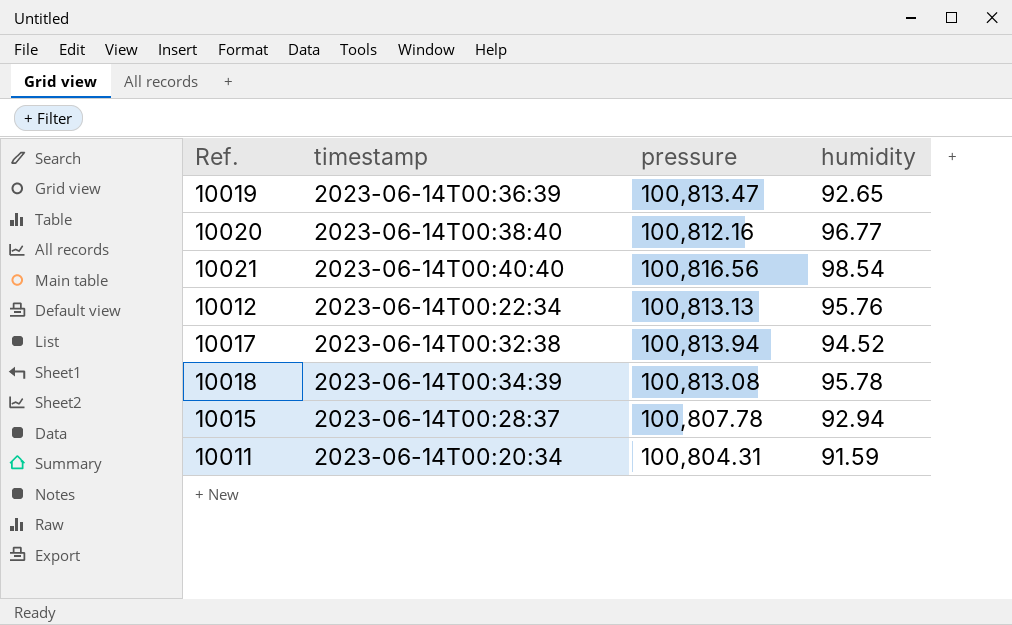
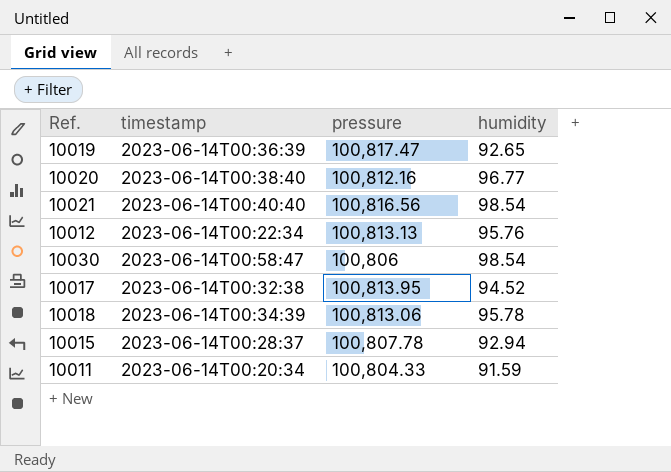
10019 | pressure: 100,813.47 -> 100,817.47
row 10030: none -> 2023-06-14T00:58:47 | 100,806 | 98.54
10017 | pressure: 100,813.94 -> 100,813.95
10018 | pressure: 100,813.08 -> 100,813.06
10011 | pressure: 100,804.31 -> 100,804.33

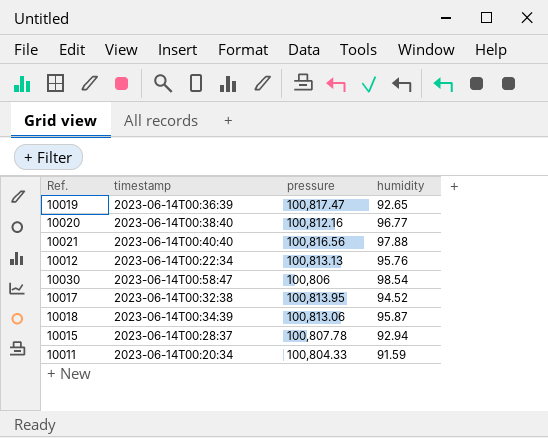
10021 | humidity: 98.54 -> 97.88
10018 | humidity: 95.78 -> 95.87

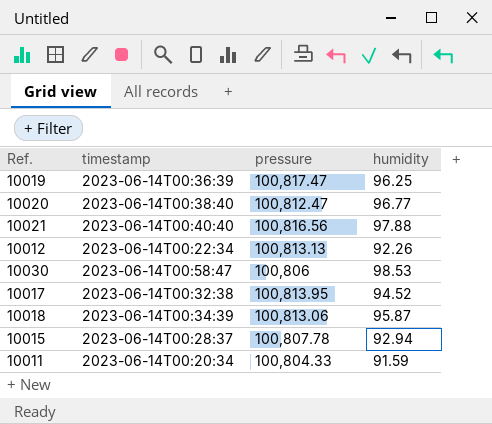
10019 | humidity: 92.65 -> 96.25
10020 | pressure: 100,812.16 -> 100,812.47
10012 | humidity: 95.76 -> 92.26
10030 | humidity: 98.54 -> 98.53

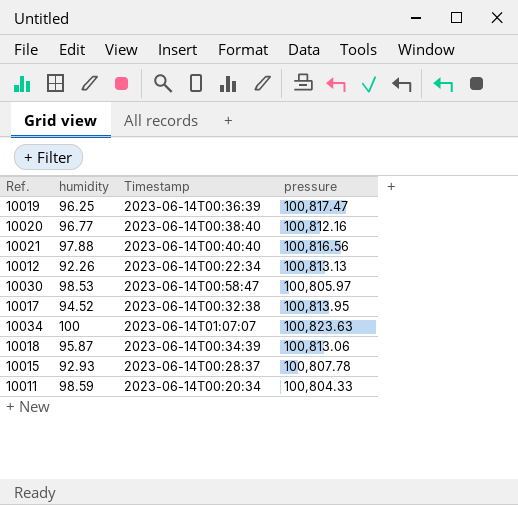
column humidity | position: 4 -> 2
column name: timestamp -> Timestamp
10020 | pressure: 100,812.47 -> 100,812.16
10030 | pressure: 100,806 -> 100,805.97
row 10034: none -> 100 | 2023-06-14T01:07:07 | 100,823.63
10015 | humidity: 92.94 -> 92.93
10011 | humidity: 91.59 -> 98.59

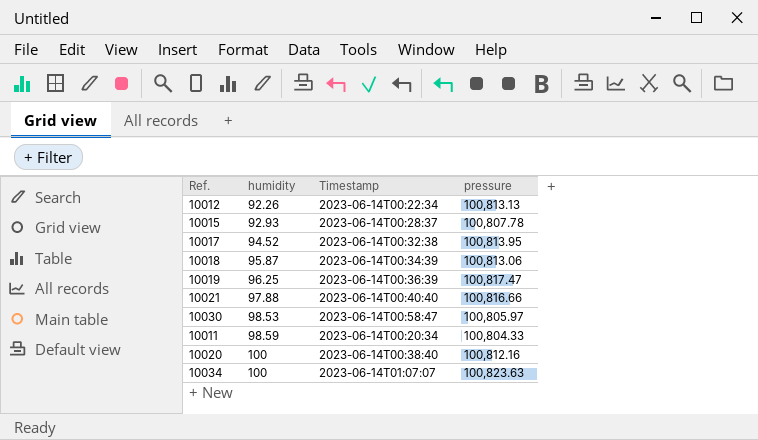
row order: none -> humidity ascending
10021 | pressure: 100,816.56 -> 100,816.66
10020 | humidity: 96.77 -> 100

